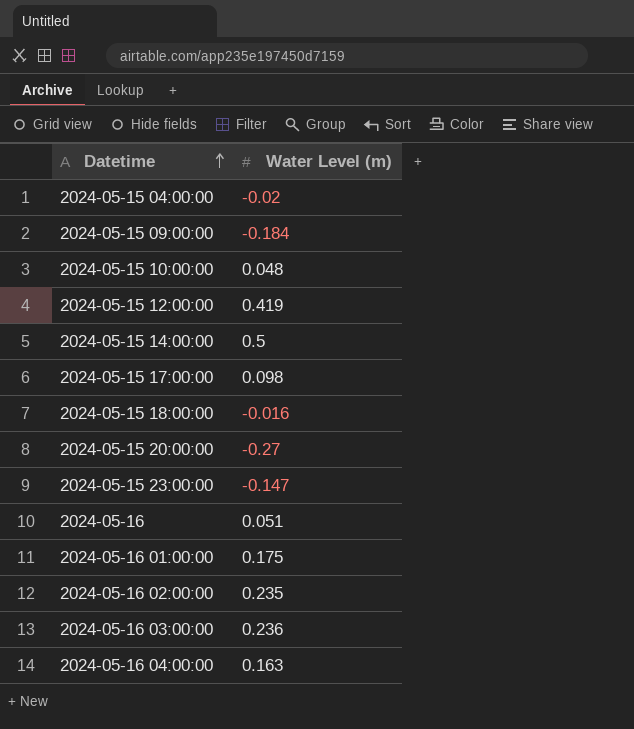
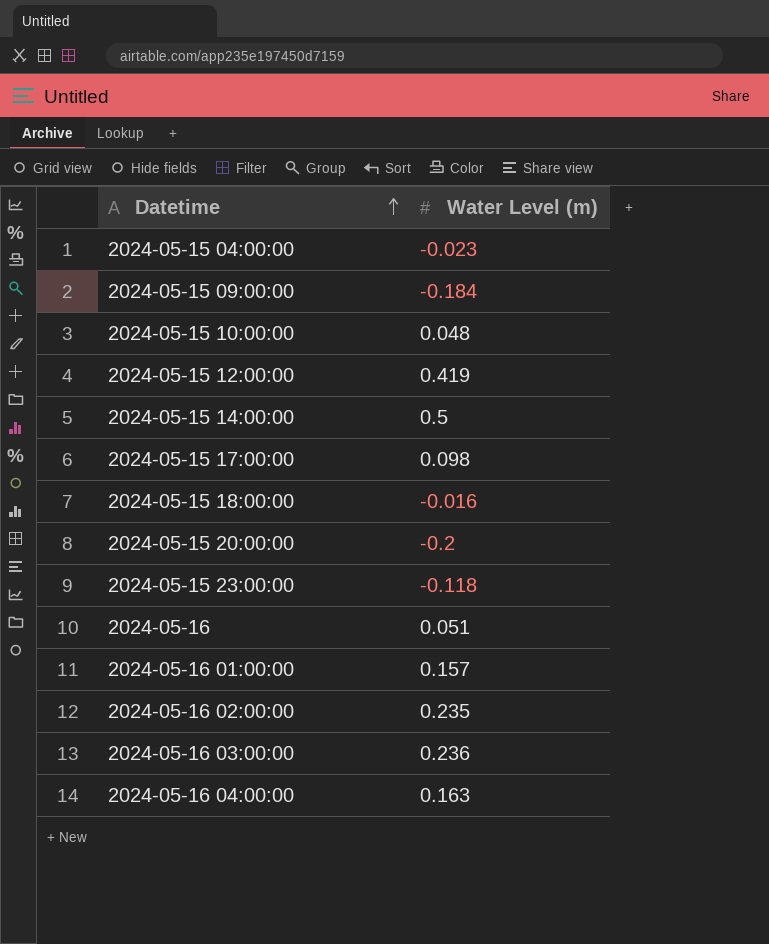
2024-05-15 04:00:00 | Water Level (m): -0.02 -> -0.023
2024-05-15 20:00:00 | Water Level (m): -0.27 -> -0.2
2024-05-15 23:00:00 | Water Level (m): -0.147 -> -0.118
2024-05-16 01:00:00 | Water Level (m): 0.175 -> 0.157

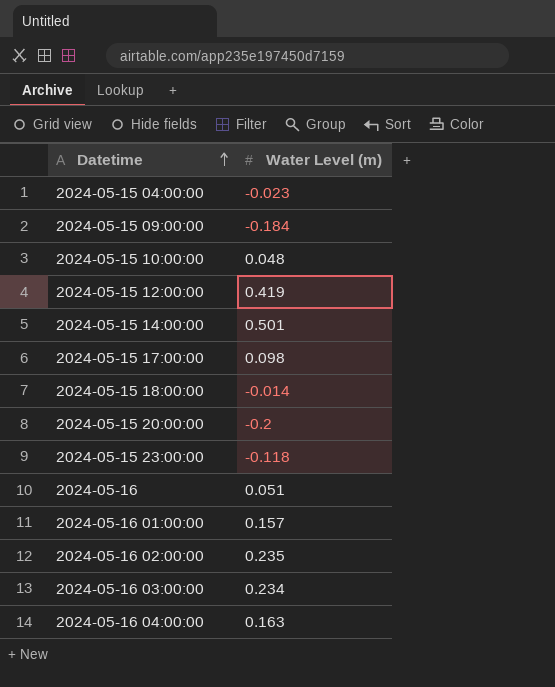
2024-05-15 14:00:00 | Water Level (m): 0.5 -> 0.501
2024-05-15 18:00:00 | Water Level (m): -0.016 -> -0.014
2024-05-16 03:00:00 | Water Level (m): 0.236 -> 0.234

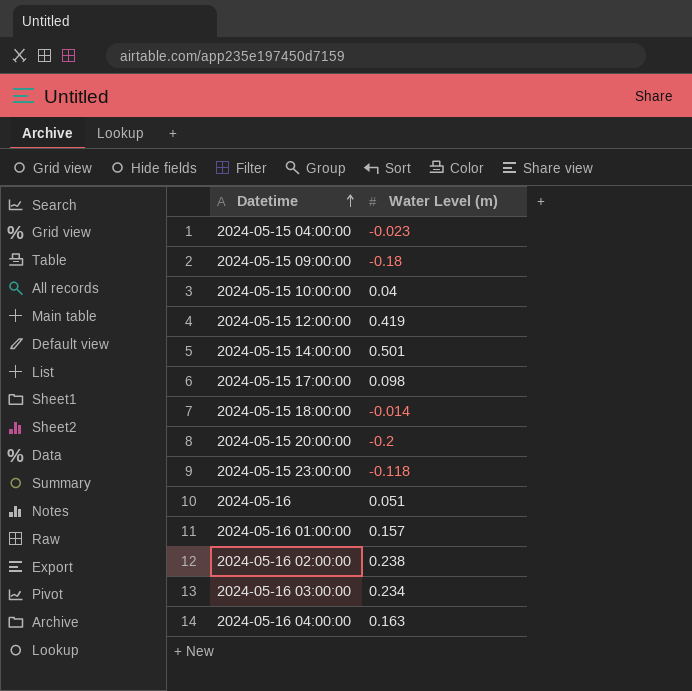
2024-05-15 09:00:00 | Water Level (m): -0.184 -> -0.18
2024-05-15 10:00:00 | Water Level (m): 0.048 -> 0.04
2024-05-16 02:00:00 | Water Level (m): 0.235 -> 0.238

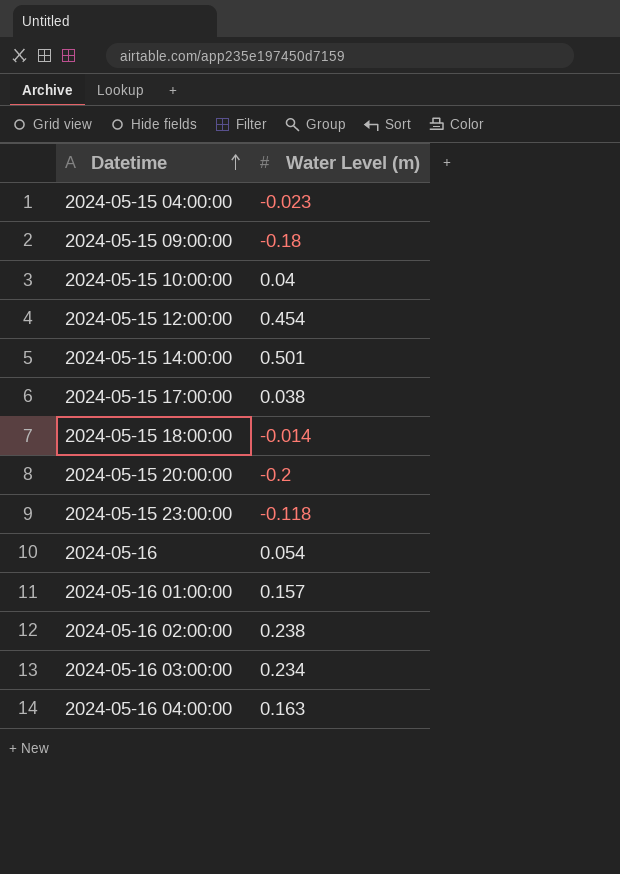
2024-05-15 12:00:00 | Water Level (m): 0.419 -> 0.454
2024-05-15 17:00:00 | Water Level (m): 0.098 -> 0.038
2024-05-16 | Water Level (m): 0.051 -> 0.054

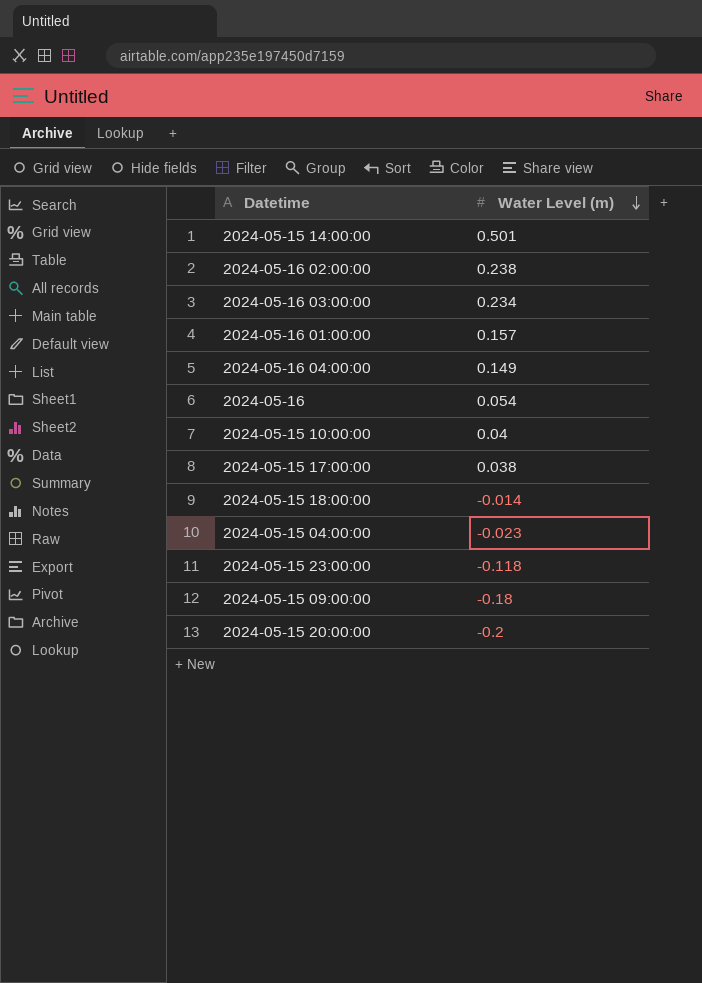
row order: Datetime ascending -> Water Level (m) descending
row 2024-05-15 12:00:00: 0.454 -> none
2024-05-16 04:00:00 | Water Level (m): 0.163 -> 0.149

